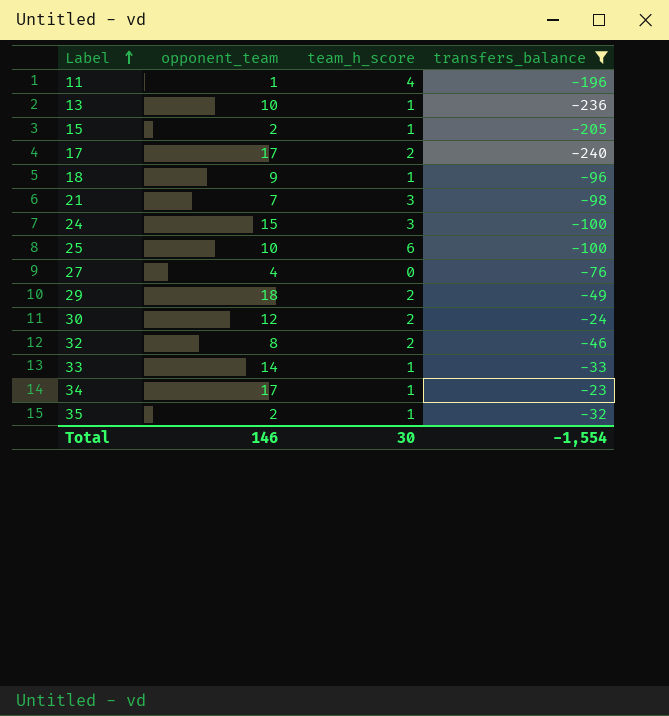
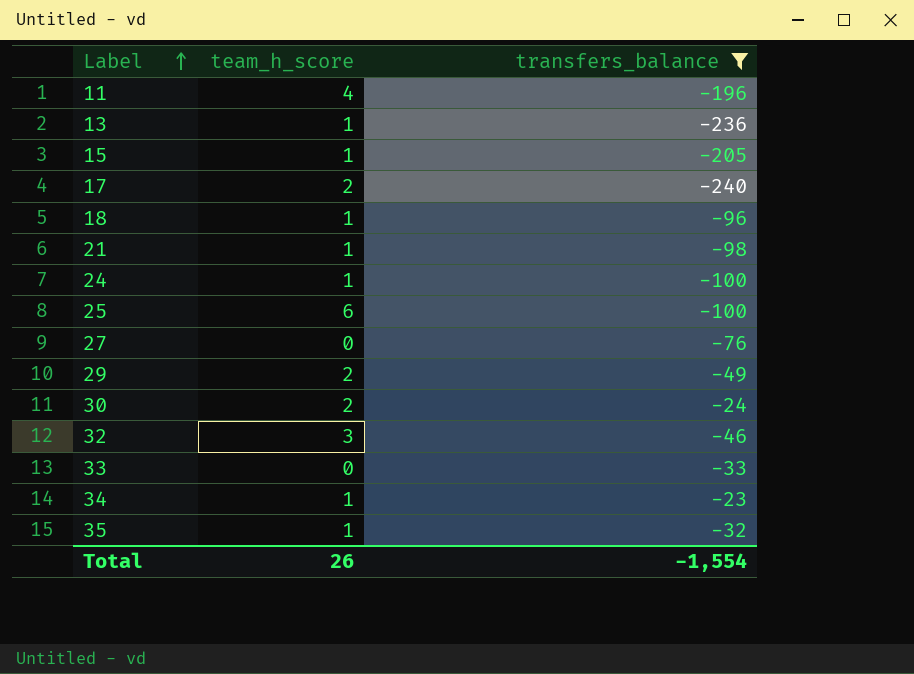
column opponent_team | position: 2 -> none
21 | team_h_score: 3 -> 1
24 | team_h_score: 3 -> 1
32 | team_h_score: 2 -> 3
33 | team_h_score: 1 -> 0
Total | team_h_score: 30 -> 26

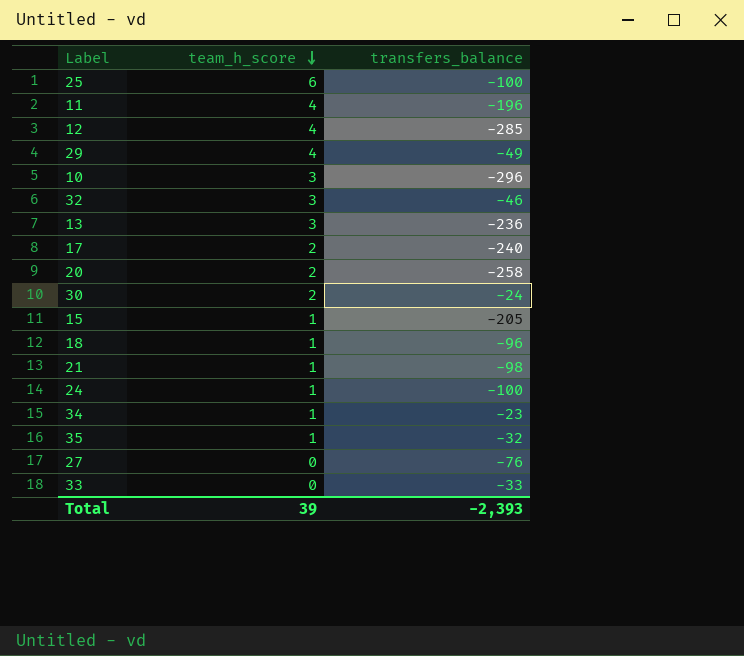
filter: transfers_balance >= -240 -> none
row order: Label ascending -> team_h_score descending
29 | team_h_score: 2 -> 4
13 | team_h_score: 1 -> 3
Total | team_h_score: 26 -> 39
Total | transfers_balance: -1,554 -> -2,393

